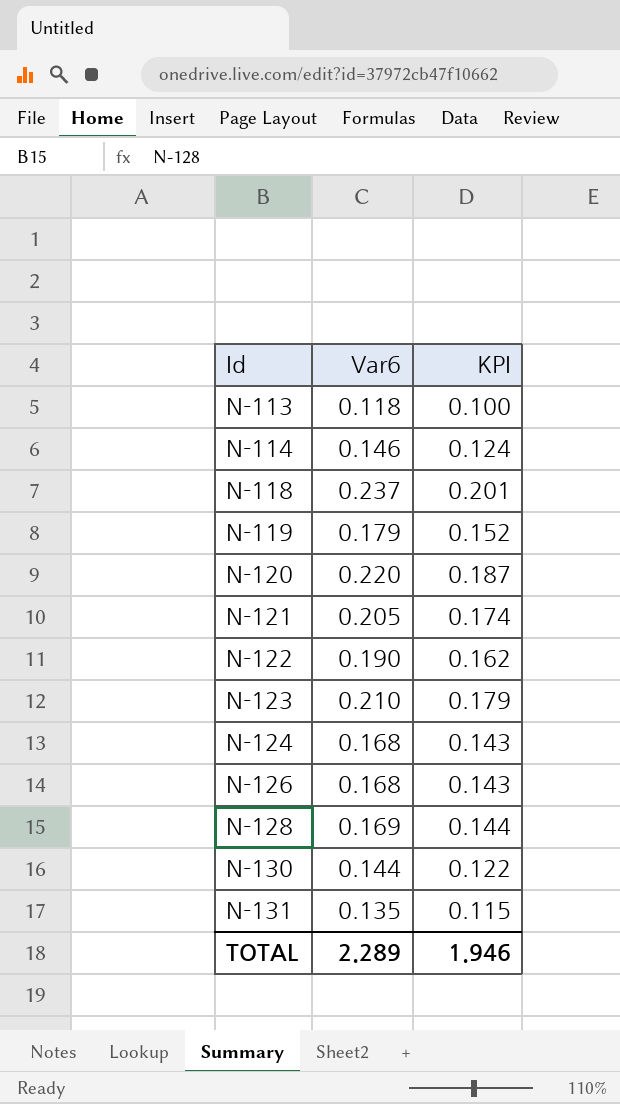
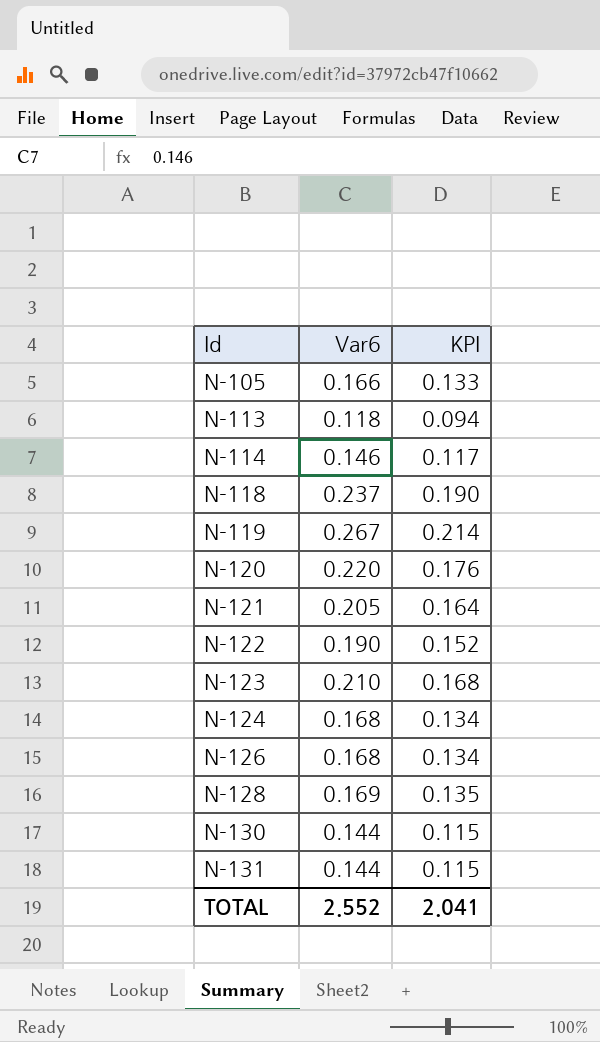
column KPI | formula: [Var6] * 0.85 -> [Var6] * 0.8
row N-105: none -> 0.166 | 0.133
N-119 | Var6: 0.179 -> 0.267
N-131 | Var6: 0.135 -> 0.144
TOTAL | Var6: 2.289 -> 2.552
TOTAL | KPI: 1.946 -> 2.041

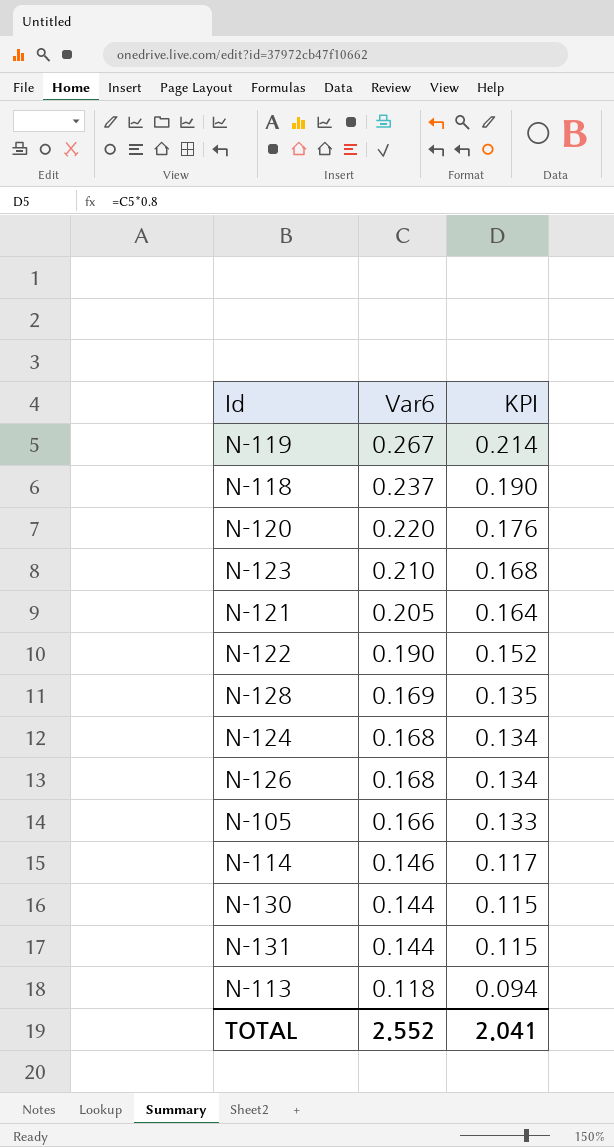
row order: Id ascending -> Var6 descending

